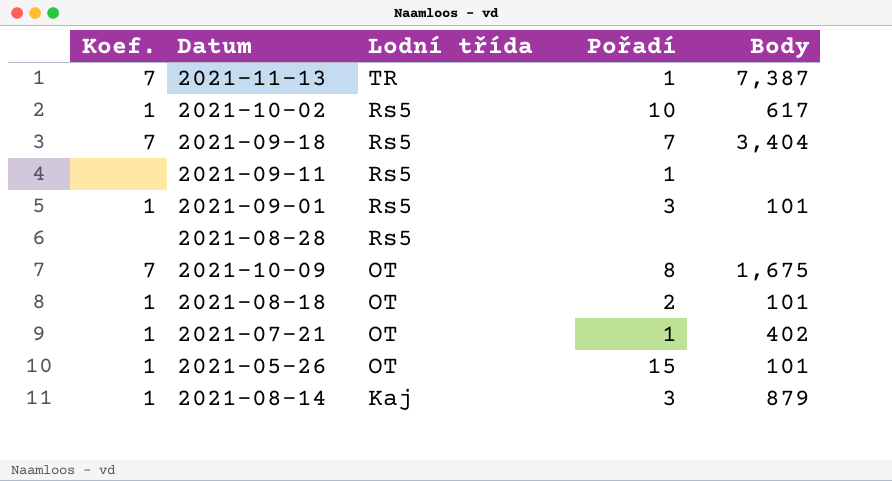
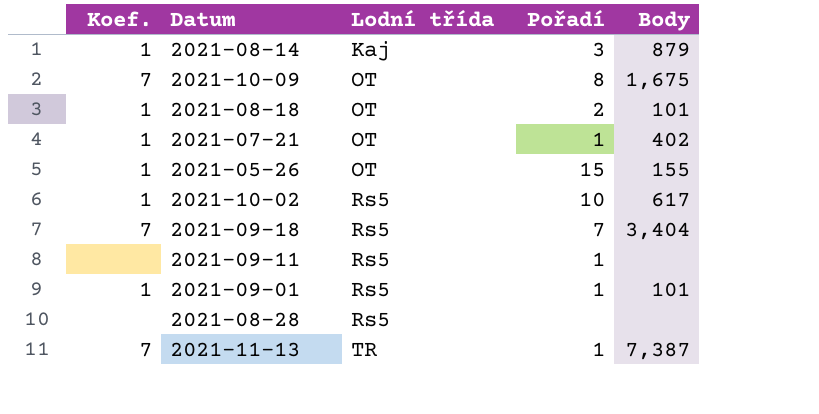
row order: Lodní třída descending -> Lodní třída ascending
2021-05-26 | Body: 101 -> 155
2021-09-01 | Pořadí: 3 -> 1

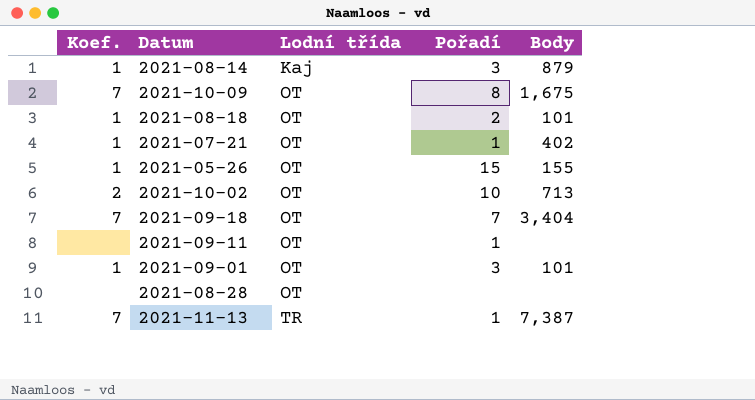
2021-10-02 | Koef.: 1 -> 2
2021-10-02 | Lodní třída: Rs5 -> OT
2021-10-02 | Body: 617 -> 713
2021-09-18 | Lodní třída: Rs5 -> OT
2021-09-11 | Lodní třída: Rs5 -> OT
2021-09-01 | Lodní třída: Rs5 -> OT
2021-09-01 | Pořadí: 1 -> 3
2021-08-28 | Lodní třída: Rs5 -> OT

